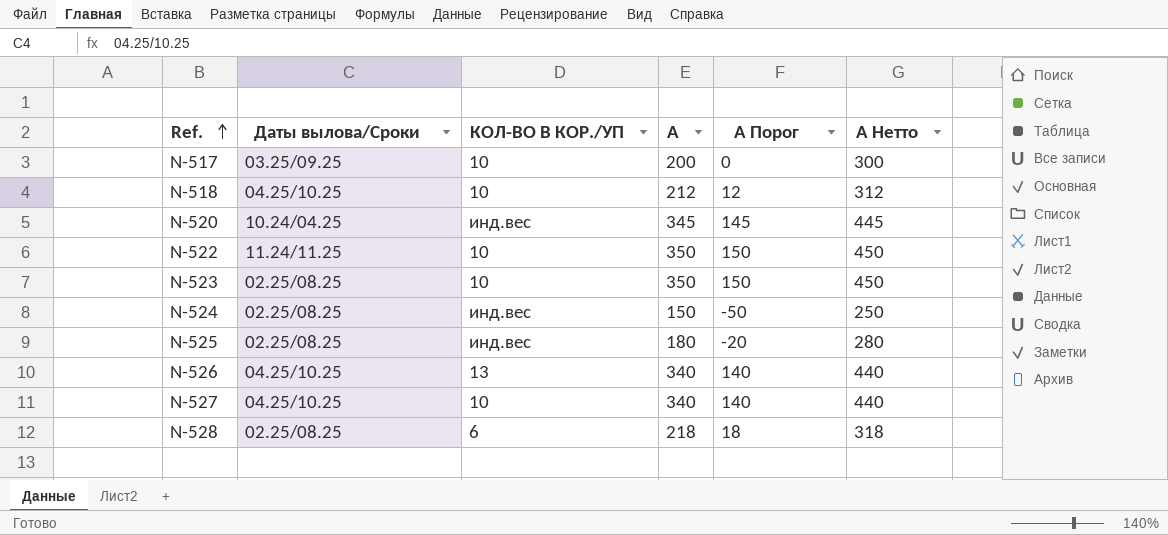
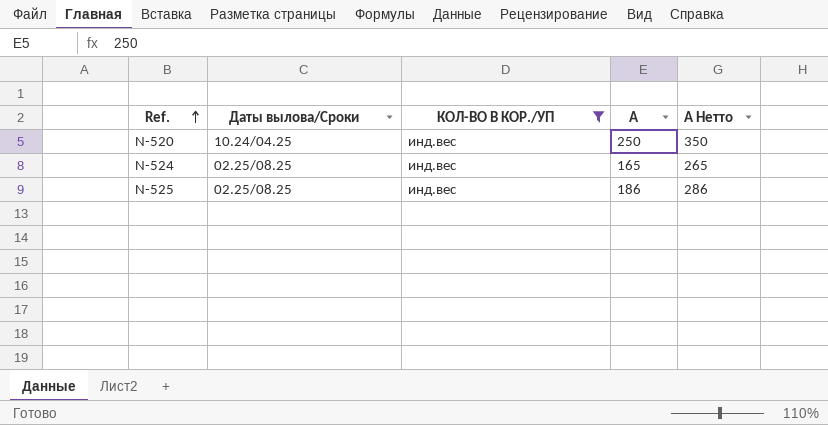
filter: none -> КОЛ-ВО В КОР./УП = инд.вес
column А Порог | formula: [А] - 200 -> none
N-520 | А: 345 -> 250
N-520 | А Нетто: 445 -> 350
N-524 | А: 150 -> 165
N-524 | А Нетто: 250 -> 265
N-525 | А: 180 -> 186
N-525 | А Нетто: 280 -> 286

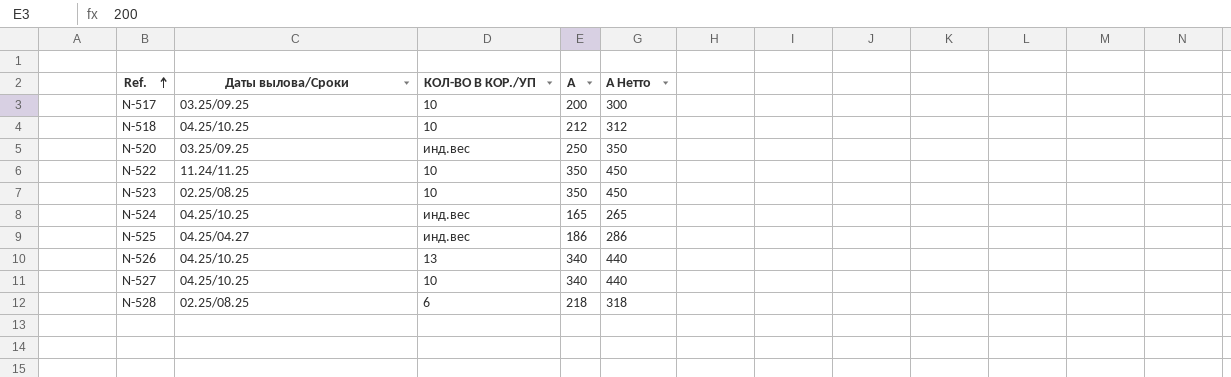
filter: КОЛ-ВО В КОР./УП = инд.вес -> none
N-520 | Даты вылова/Сроки: 10.24/04.25 -> 03.25/09.25
N-524 | Даты вылова/Сроки: 02.25/08.25 -> 04.25/10.25
N-525 | Даты вылова/Сроки: 02.25/08.25 -> 04.25/04.27

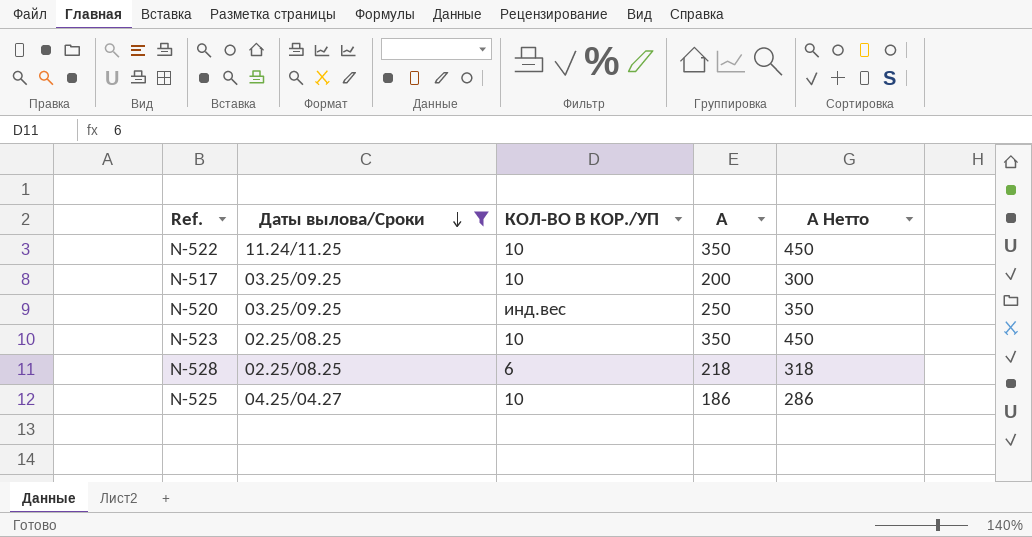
filter: none -> Даты вылова/Сроки != 04.25/10.25
row order: Ref. ascending -> Даты вылова/Сроки descending
N-525 | КОЛ-ВО В КОР./УП: инд.вес -> 10

